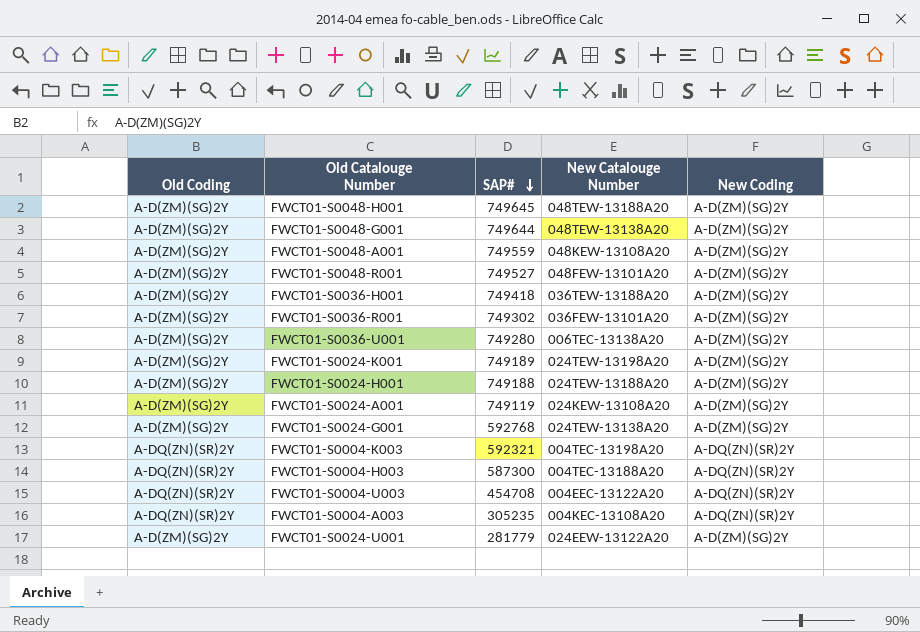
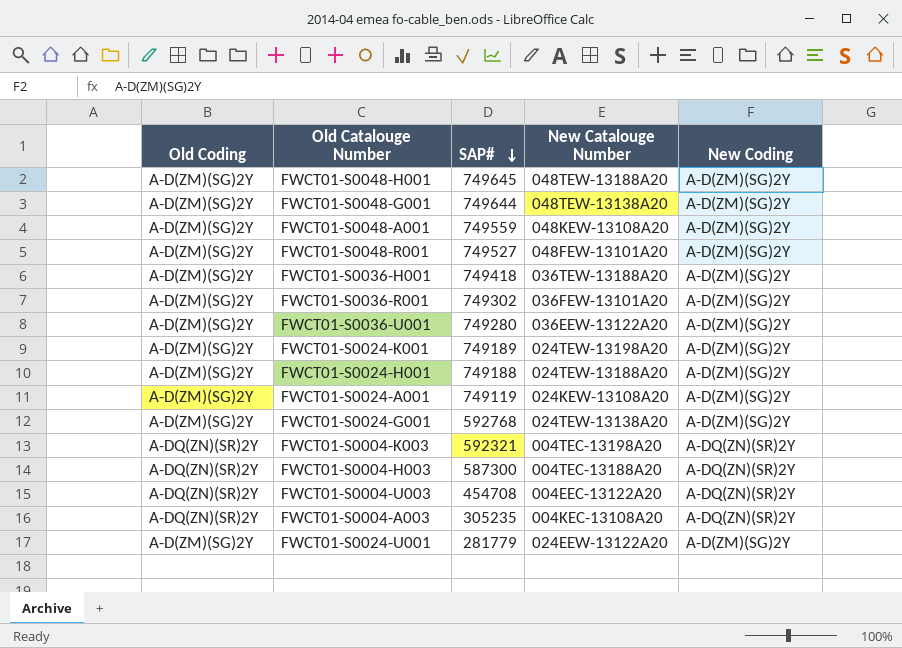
FWCT01-S0036-U001 | New Catalouge Number: 006TEC-13138A20 -> 036EEW-13122A20

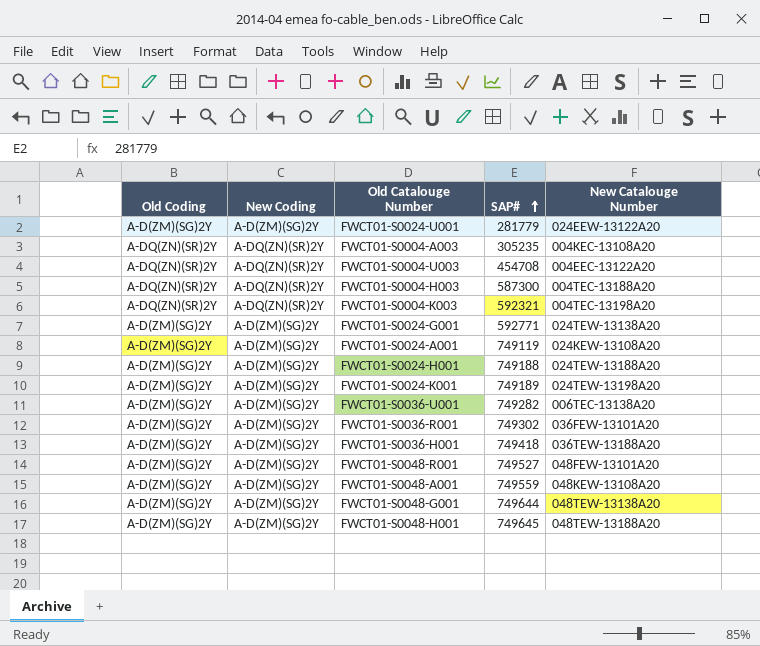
row order: SAP# descending -> SAP# ascending
column New Coding | position: 5 -> 2
FWCT01-S0024-G001 | SAP#: 592768 -> 592771
FWCT01-S0036-U001 | SAP#: 749280 -> 749282
FWCT01-S0036-U001 | New Catalouge Number: 036EEW-13122A20 -> 006TEC-13138A20

